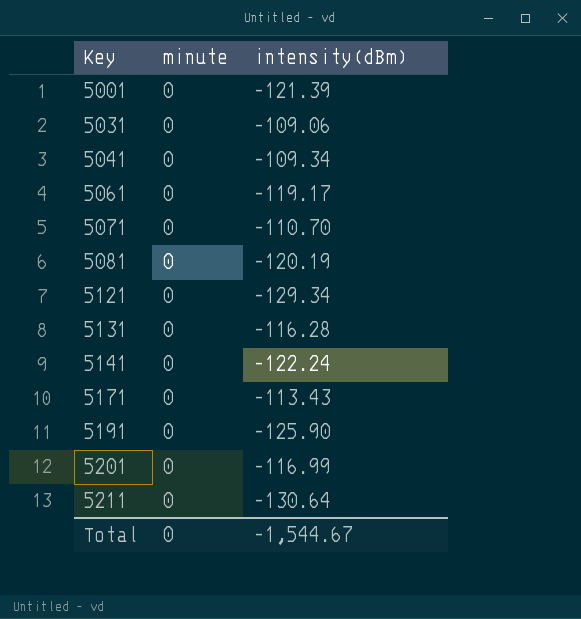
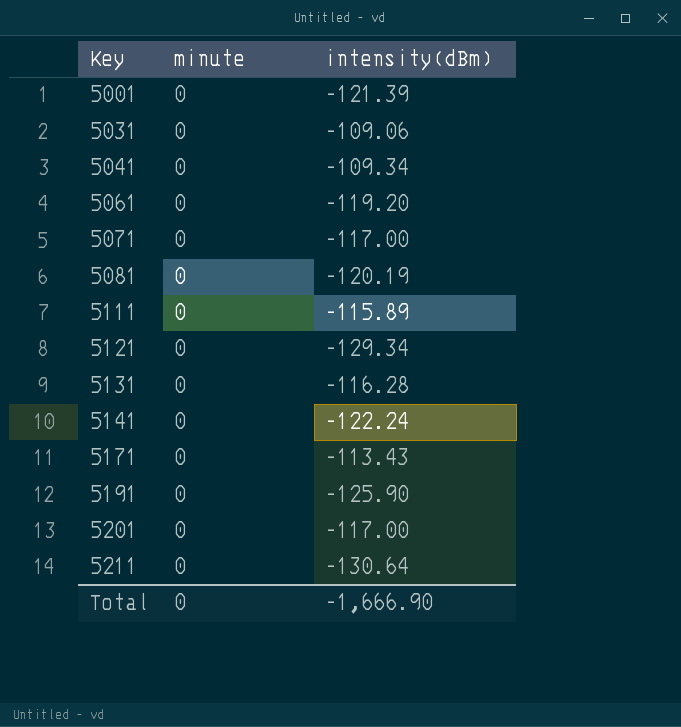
5061 | intensity(dBm): -119.17 -> -119.20
5071 | intensity(dBm): -110.70 -> -117.00
row 5111: none -> 0 | -115.89
5201 | intensity(dBm): -116.99 -> -117.00
Total | intensity(dBm): -1,544.67 -> -1,666.90

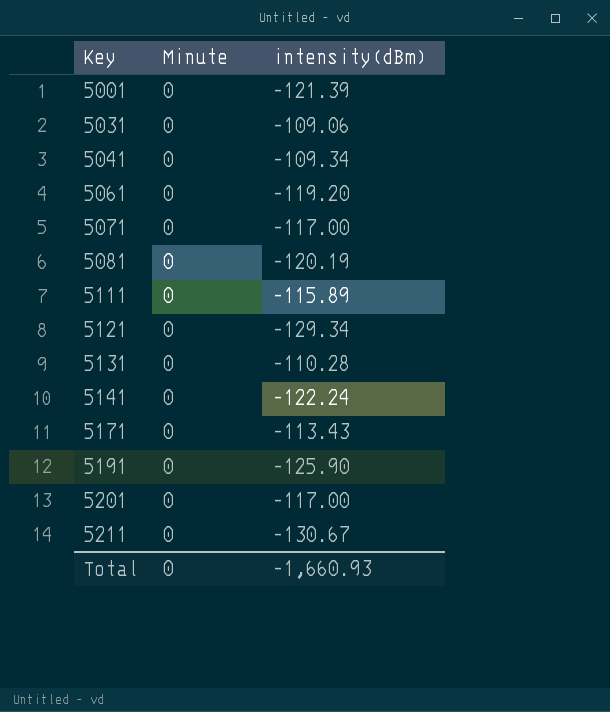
column name: minute -> Minute
5131 | intensity(dBm): -116.28 -> -110.28
5211 | intensity(dBm): -130.64 -> -130.67
Total | intensity(dBm): -1,666.90 -> -1,660.93

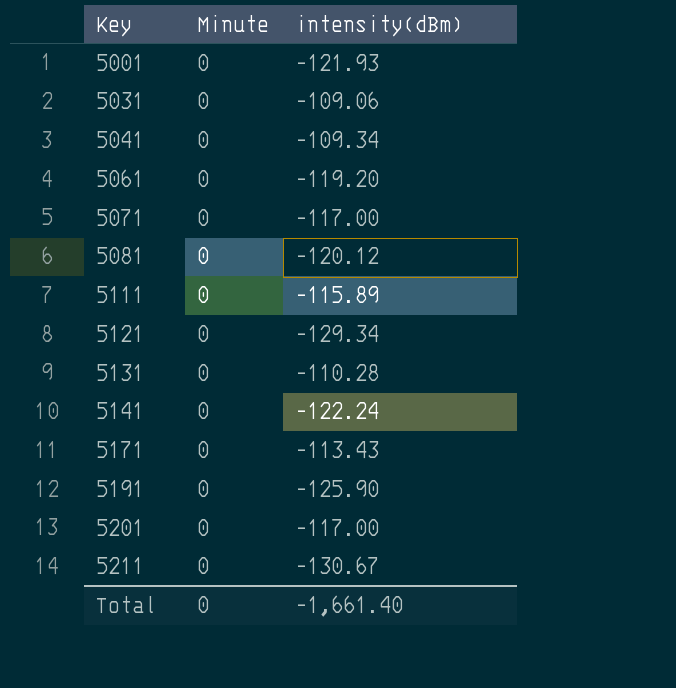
5001 | intensity(dBm): -121.39 -> -121.93
5081 | intensity(dBm): -120.19 -> -120.12
Total | intensity(dBm): -1,660.93 -> -1,661.40

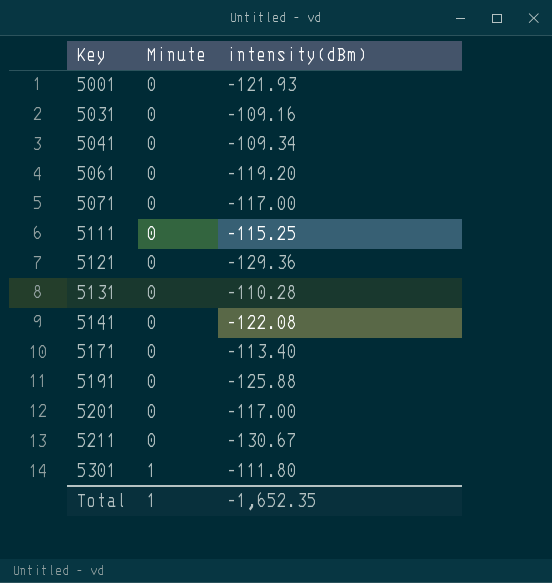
row 5081: 0 | -120.12 -> none
5031 | intensity(dBm): -109.06 -> -109.16
5111 | intensity(dBm): -115.89 -> -115.25
5121 | intensity(dBm): -129.34 -> -129.36
5141 | intensity(dBm): -122.24 -> -122.08
5171 | intensity(dBm): -113.43 -> -113.40
5191 | intensity(dBm): -125.90 -> -125.88
row 5301: none -> 1 | -111.80
Total | Minute: 0 -> 1
Total | intensity(dBm): -1,661.40 -> -1,652.35

